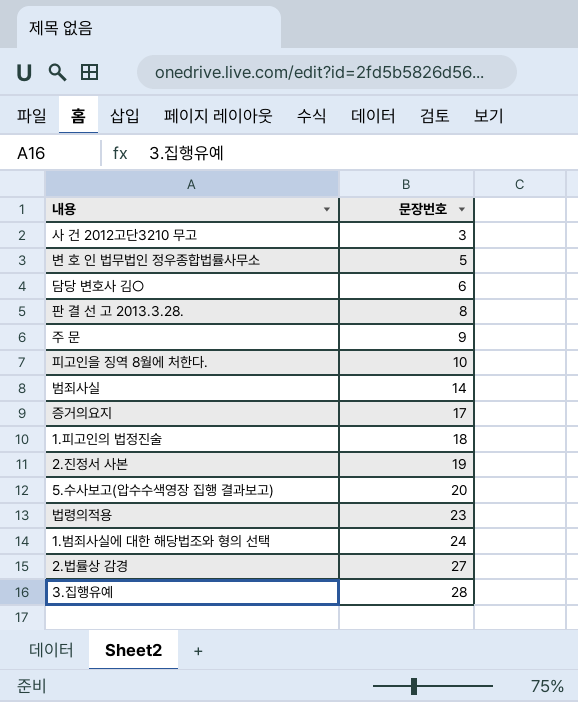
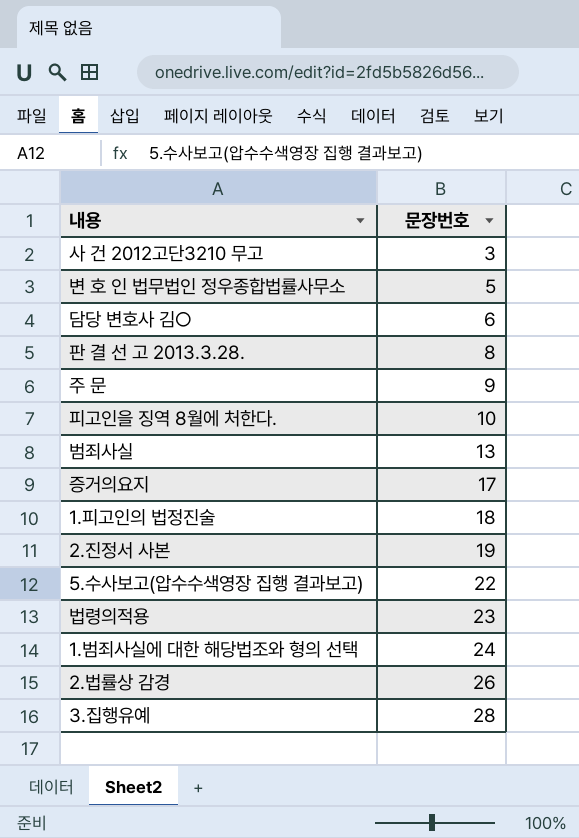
범죄사실 | 문장번호: 14 -> 13
5.수사보고(압수수색영장 집행 결과보고) | 문장번호: 20 -> 22
2.법률상 감경 | 문장번호: 27 -> 26

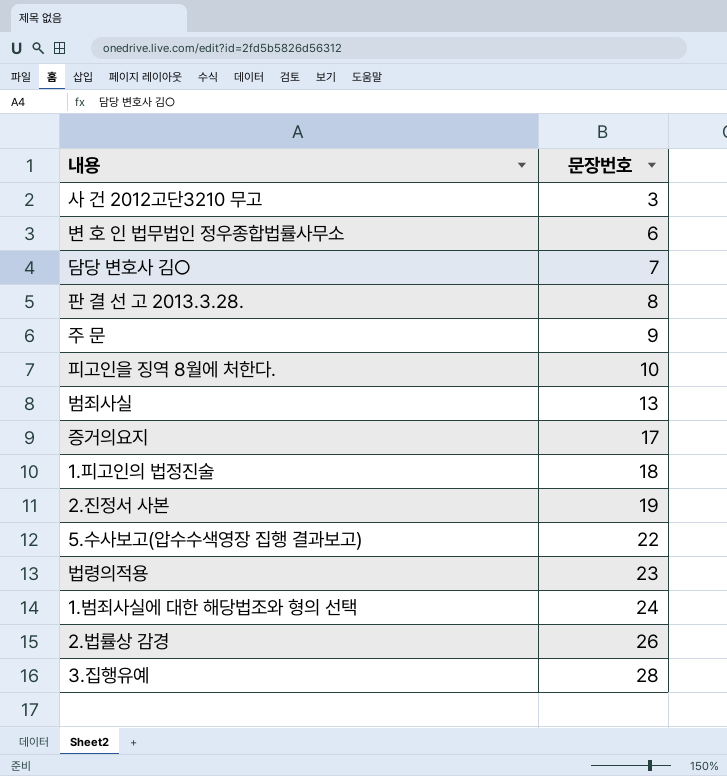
변 호 인 법무법인 정우종합법률사무소 | 문장번호: 5 -> 6
담당 변호사 김○ | 문장번호: 6 -> 7

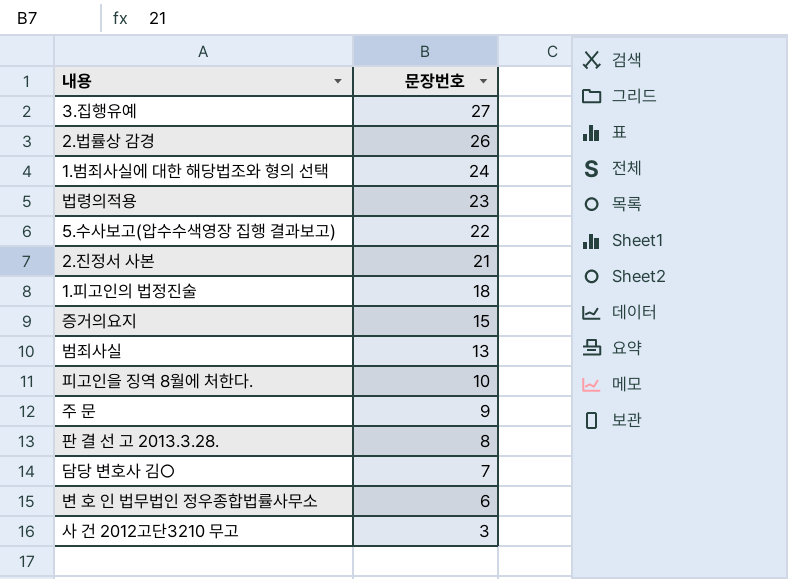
row order: 문장번호 ascending -> 문장번호 descending
3.집행유예 | 문장번호: 28 -> 27
2.진정서 사본 | 문장번호: 19 -> 21
증거의요지 | 문장번호: 17 -> 15

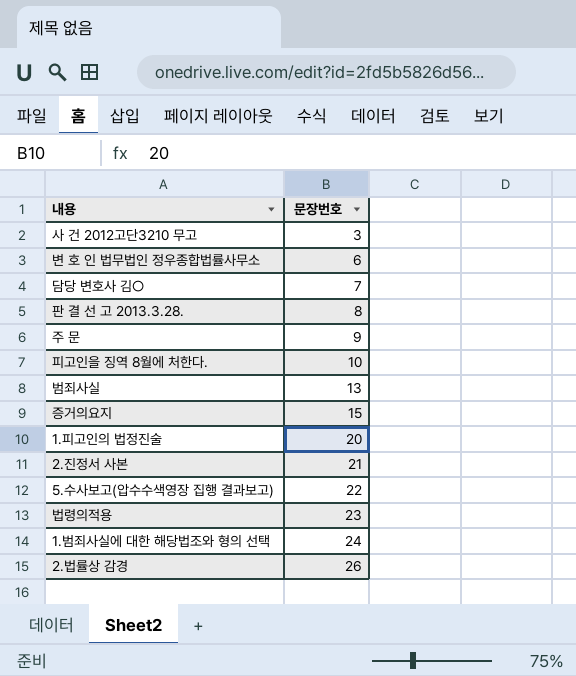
row order: 문장번호 descending -> 문장번호 ascending
row 3.집행유예: 27 -> none
1.피고인의 법정진술 | 문장번호: 18 -> 20

